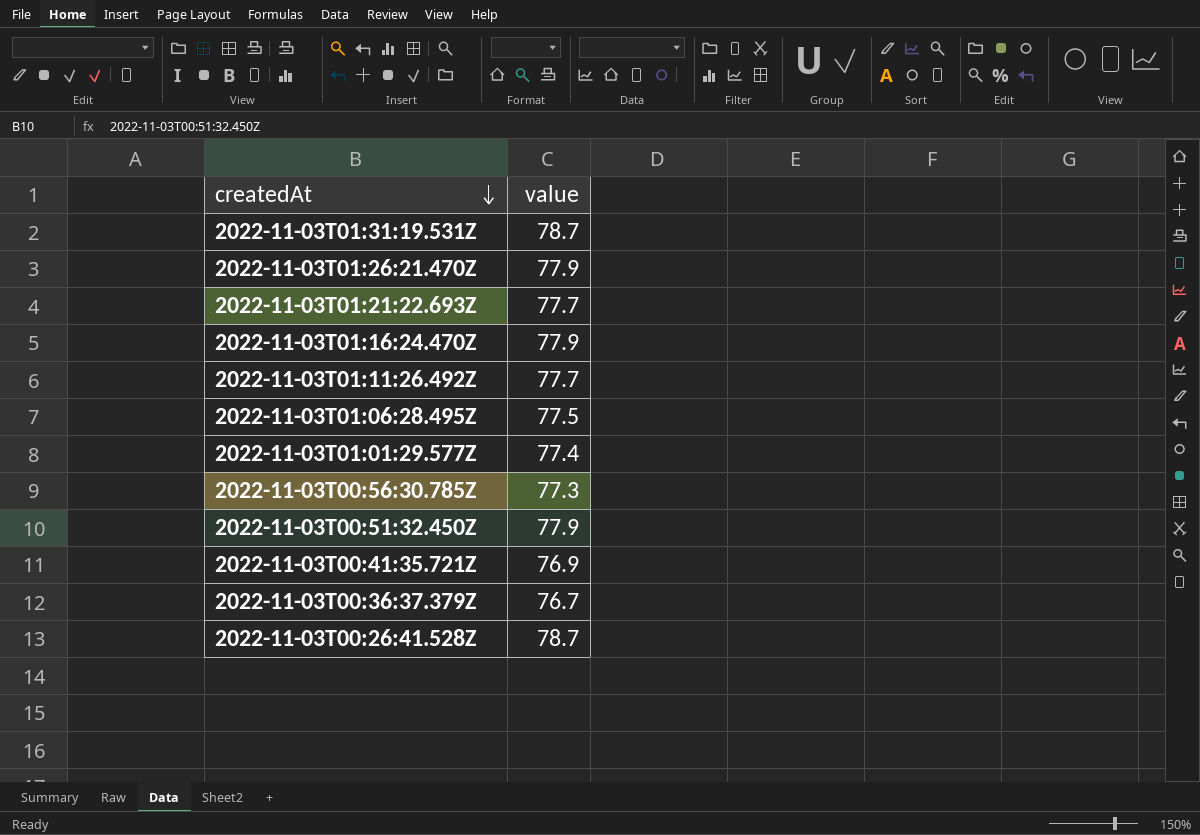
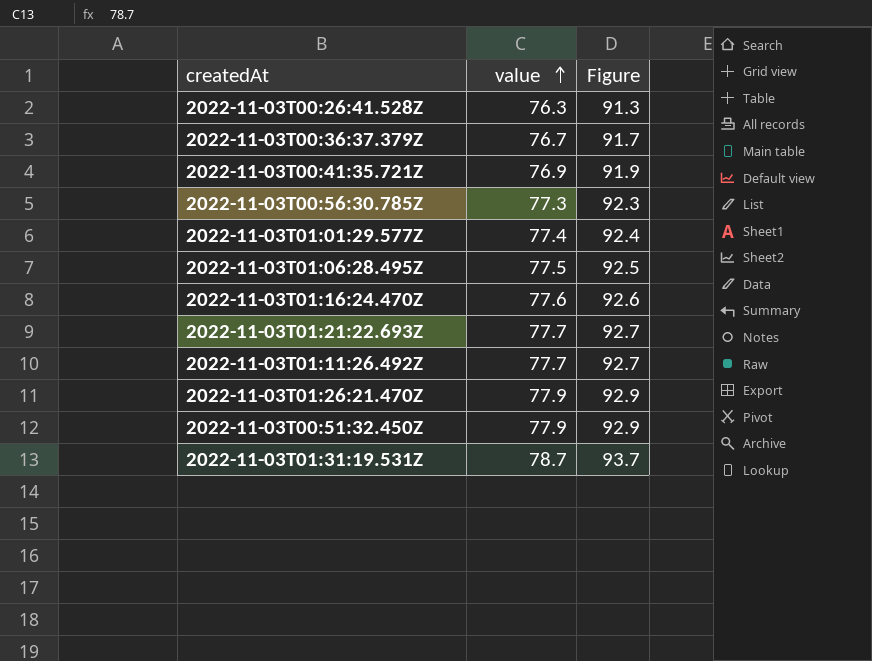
row order: createdAt descending -> value ascending
column Figure | formula: none -> [value] + 15
2022-11-03T00:26:41.528Z | value: 78.7 -> 76.3
2022-11-03T01:16:24.470Z | value: 77.9 -> 77.6

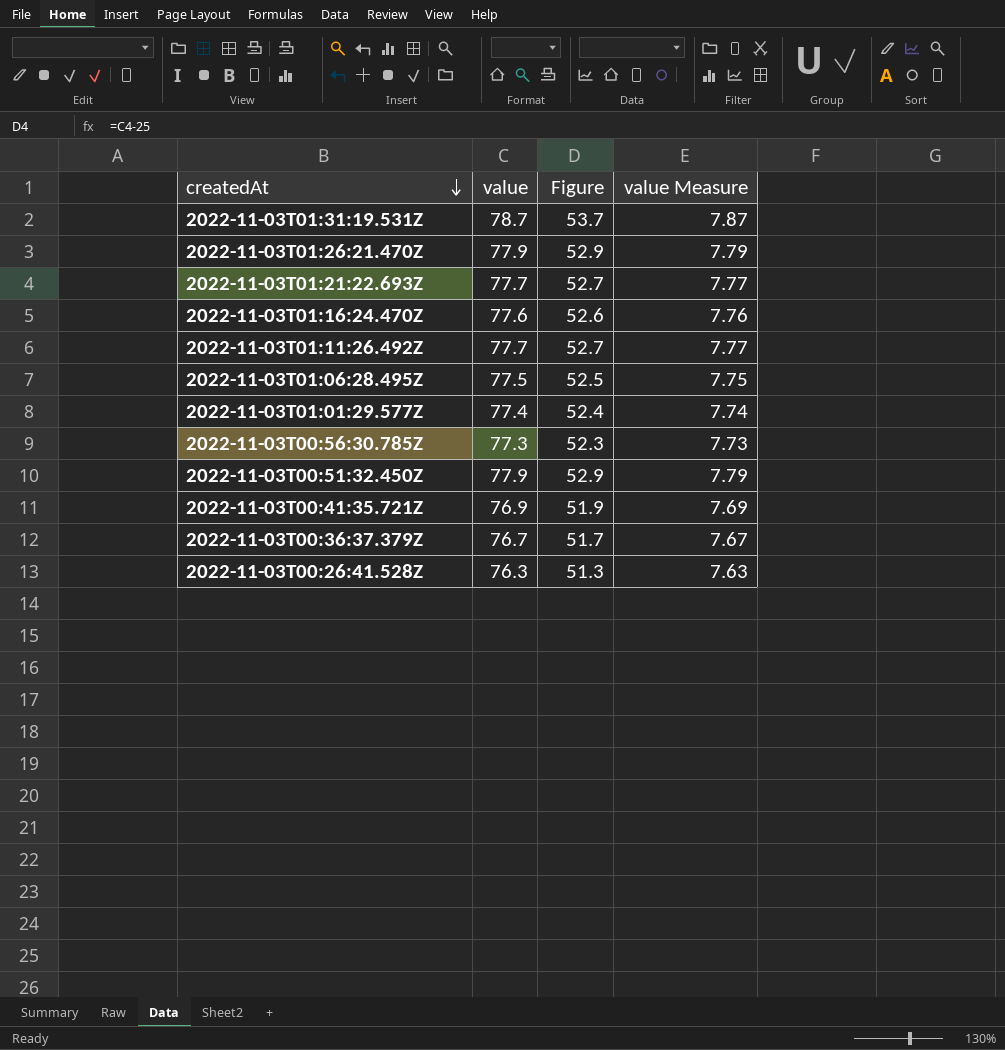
row order: value ascending -> createdAt descending
column Figure | formula: [value] + 15 -> [value] - 25
column value Measure | formula: none -> [value] * 0.1

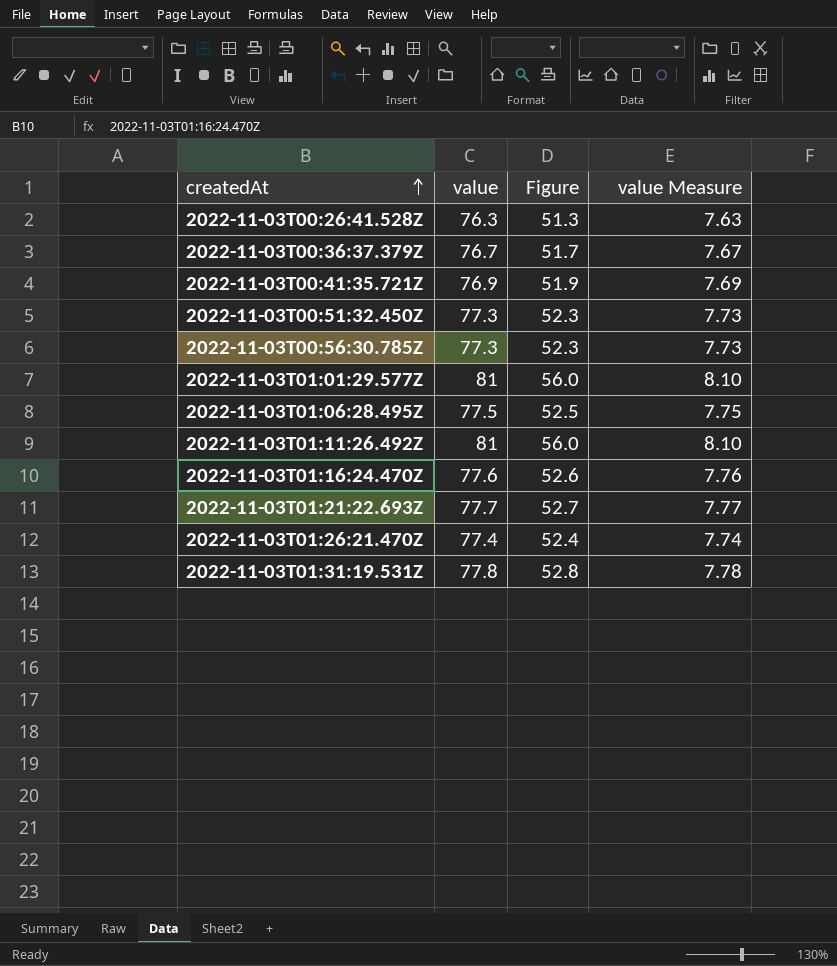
row order: createdAt descending -> createdAt ascending
2022-11-03T00:51:32.450Z | value: 77.9 -> 77.3
2022-11-03T00:51:32.450Z | Figure: 52.9 -> 52.3
2022-11-03T00:51:32.450Z | value Measure: 7.79 -> 7.73
2022-11-03T01:01:29.577Z | value: 77.4 -> 81
2022-11-03T01:01:29.577Z | Figure: 52.4 -> 56.0
2022-11-03T01:01:29.577Z | value Measure: 7.74 -> 8.10
2022-11-03T01:11:26.492Z | value: 77.7 -> 81
2022-11-03T01:11:26.492Z | Figure: 52.7 -> 56.0
2022-11-03T01:11:26.492Z | value Measure: 7.77 -> 8.10
2022-11-03T01:26:21.470Z | value: 77.9 -> 77.4
2022-11-03T01:26:21.470Z | Figure: 52.9 -> 52.4
2022-11-03T01:26:21.470Z | value Measure: 7.79 -> 7.74
2022-11-03T01:31:19.531Z | value: 78.7 -> 77.8
2022-11-03T01:31:19.531Z | Figure: 53.7 -> 52.8
2022-11-03T01:31:19.531Z | value Measure: 7.87 -> 7.78

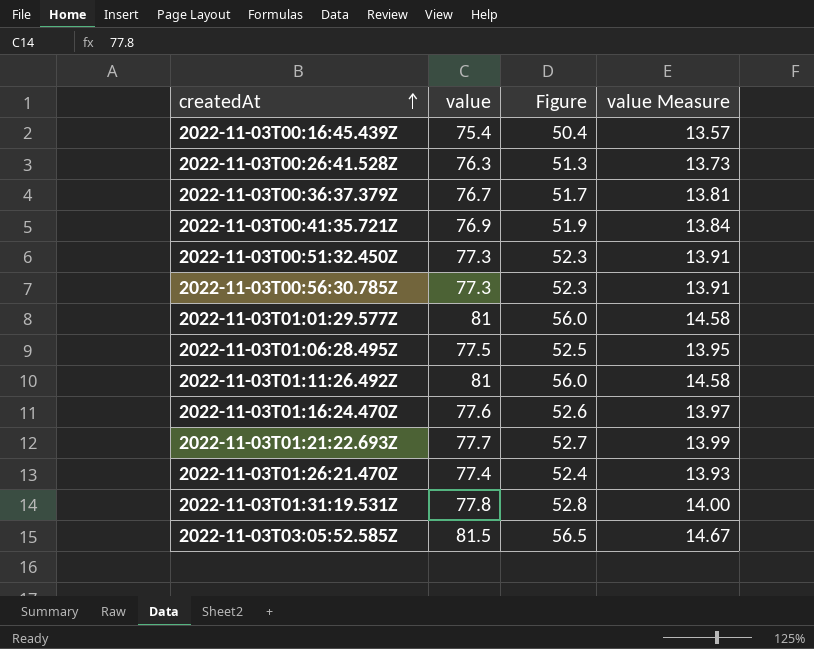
column value Measure | formula: [value] * 0.1 -> [value] * 0.18
row 2022-11-03T00:16:45.439Z: none -> 75.4 | 50.4 | 13.57
row 2022-11-03T03:05:52.585Z: none -> 81.5 | 56.5 | 14.67

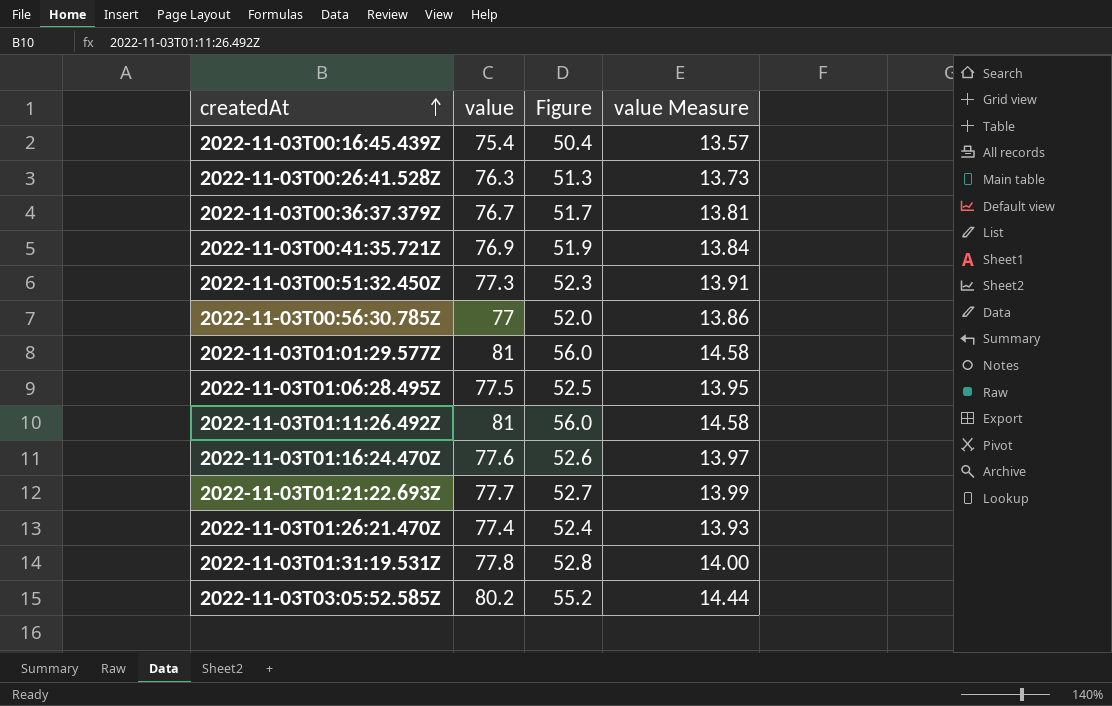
2022-11-03T00:56:30.785Z | value: 77.3 -> 77
2022-11-03T00:56:30.785Z | Figure: 52.3 -> 52.0
2022-11-03T00:56:30.785Z | value Measure: 13.91 -> 13.86
2022-11-03T03:05:52.585Z | value: 81.5 -> 80.2
2022-11-03T03:05:52.585Z | Figure: 56.5 -> 55.2
2022-11-03T03:05:52.585Z | value Measure: 14.67 -> 14.44

